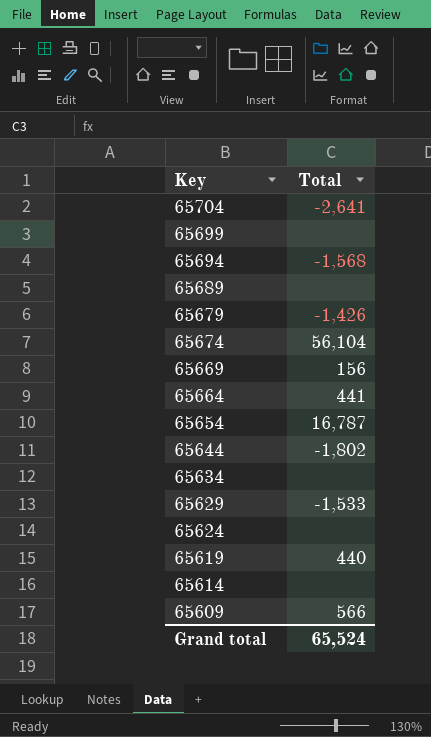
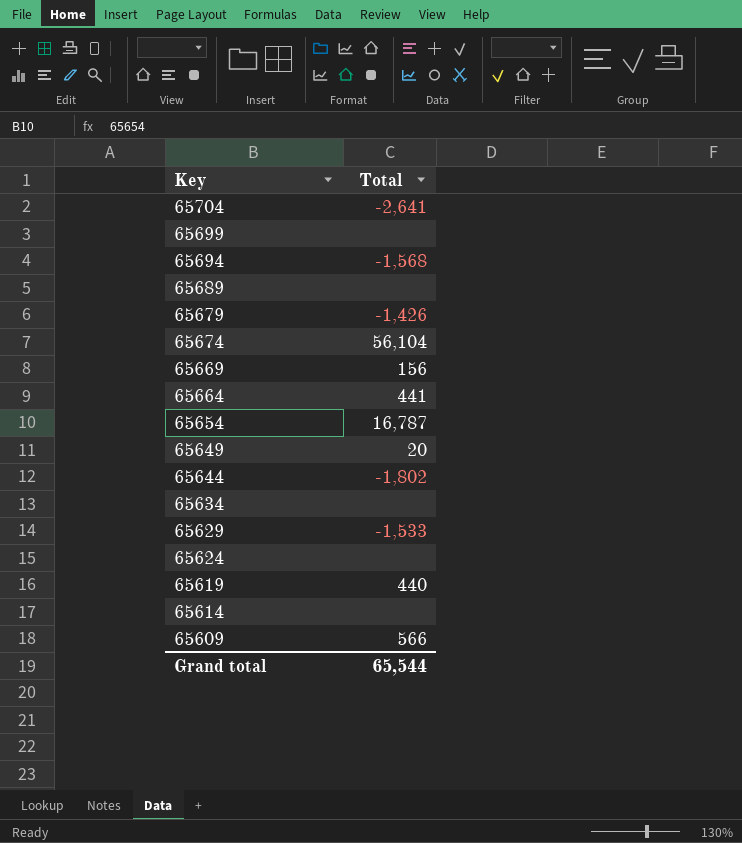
row 65649: none -> 20
Grand total | Total: 65,524 -> 65,544

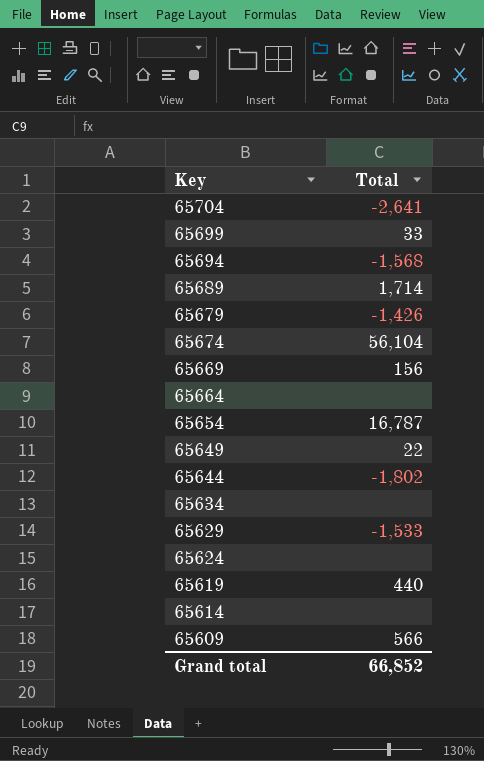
65699 | Total: none -> 33
65689 | Total: none -> 1,714
65664 | Total: 441 -> none
65649 | Total: 20 -> 22
Grand total | Total: 65,544 -> 66,852

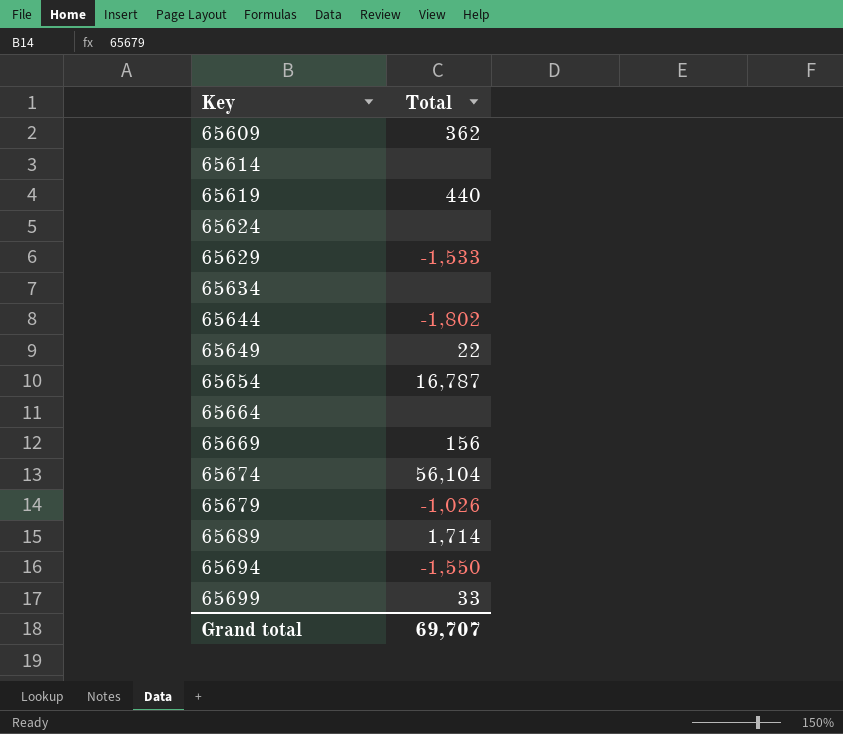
row order: Key descending -> Key ascending
row 65704: -2,641 -> none
65609 | Total: 566 -> 362
65679 | Total: -1,426 -> -1,026
65694 | Total: -1,568 -> -1,550
Grand total | Total: 66,852 -> 69,707

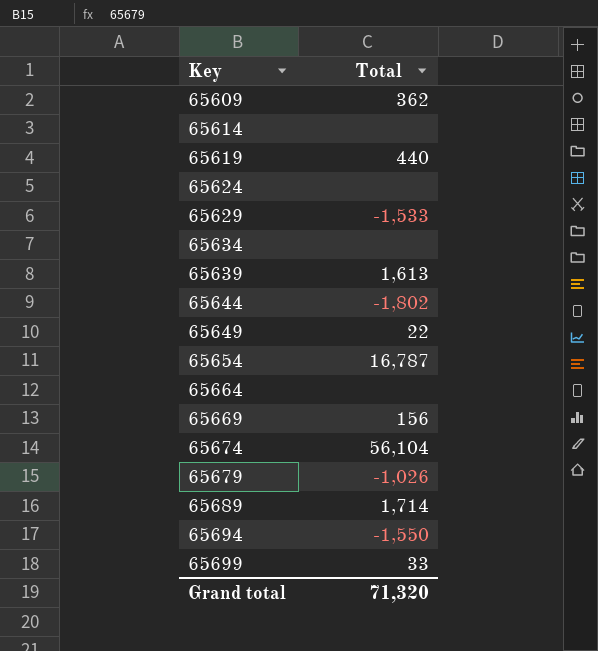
row 65639: none -> 1,613
Grand total | Total: 69,707 -> 71,320

